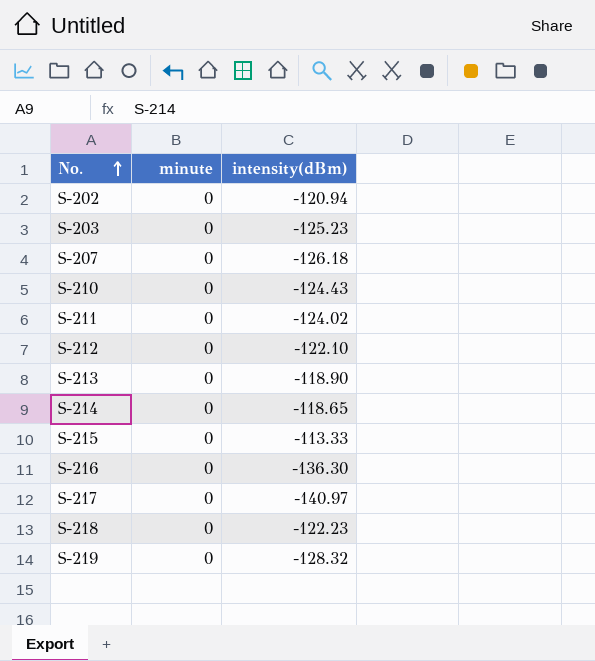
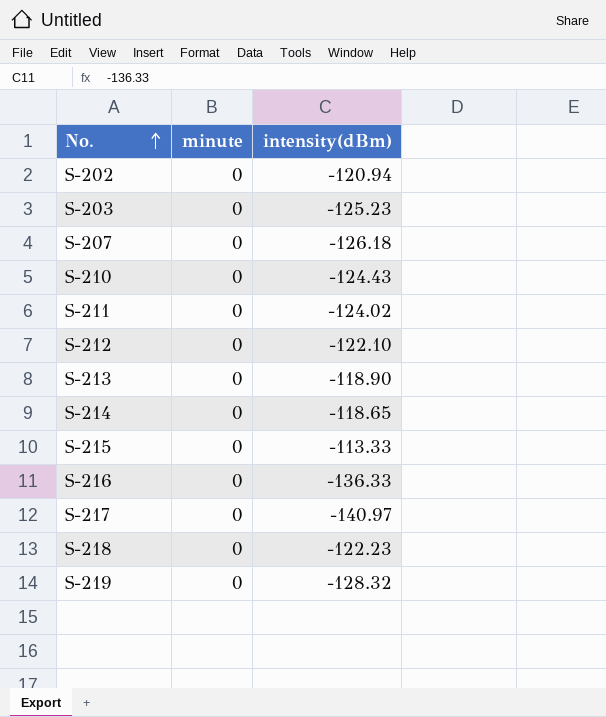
S-216 | intensity(dBm): -136.30 -> -136.33

